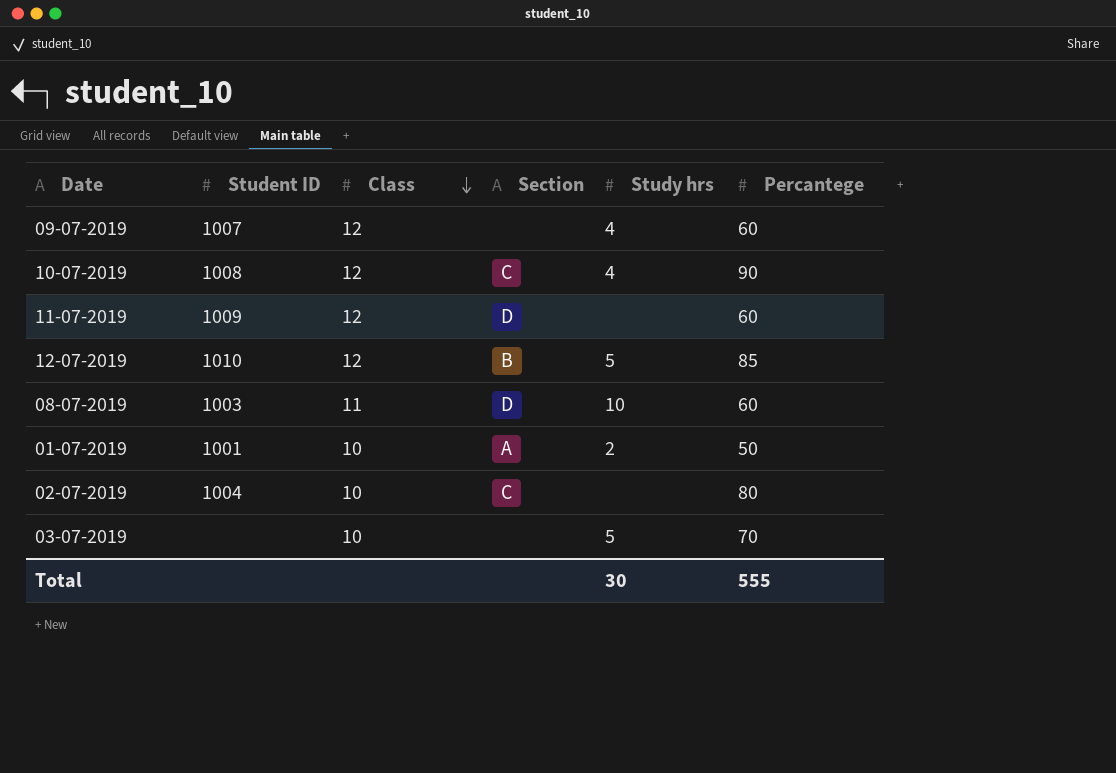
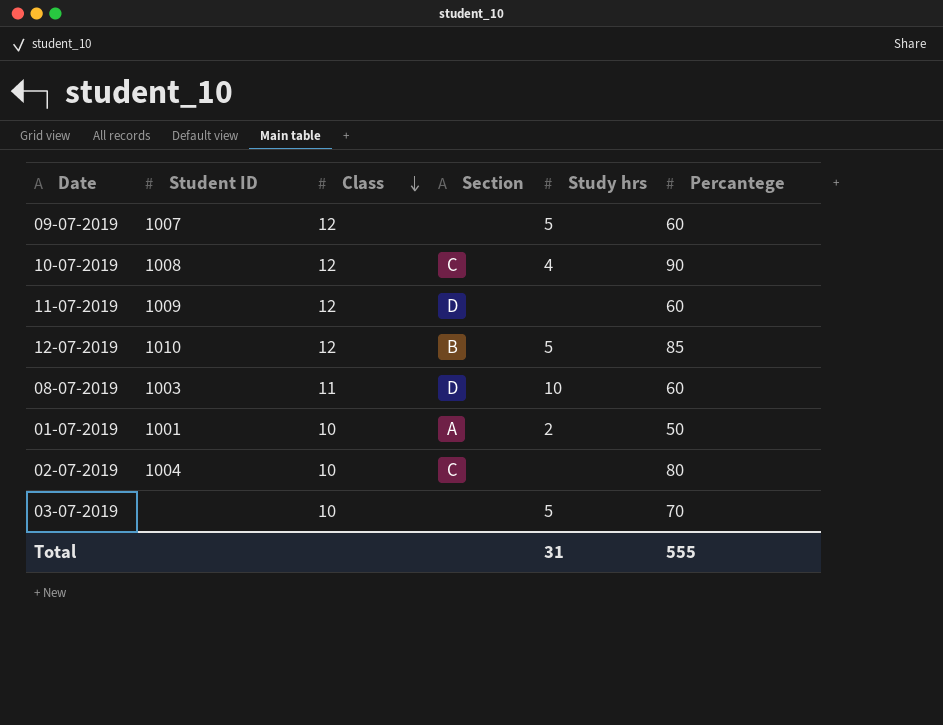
09-07-2019 | Study hrs: 4 -> 5
Total | Study hrs: 30 -> 31

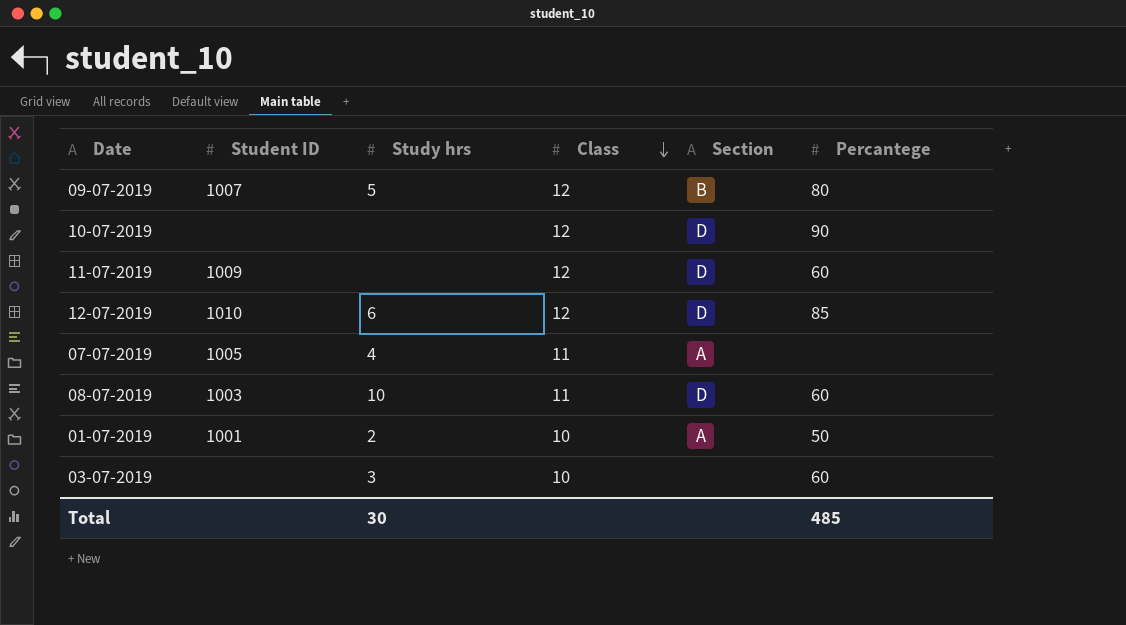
column Study hrs | position: 5 -> 3
row 02-07-2019: 1004 | 10 | C | none | 80 -> none
09-07-2019 | Section: none -> B
09-07-2019 | Percantege: 60 -> 80
10-07-2019 | Student ID: 1008 -> none
10-07-2019 | Study hrs: 4 -> none
10-07-2019 | Section: C -> D
12-07-2019 | Study hrs: 5 -> 6
12-07-2019 | Section: B -> D
row 07-07-2019: none -> 1005 | 4 | 11 | A | none
03-07-2019 | Study hrs: 5 -> 3
03-07-2019 | Percantege: 70 -> 60
Total | Study hrs: 31 -> 30
Total | Percantege: 555 -> 485

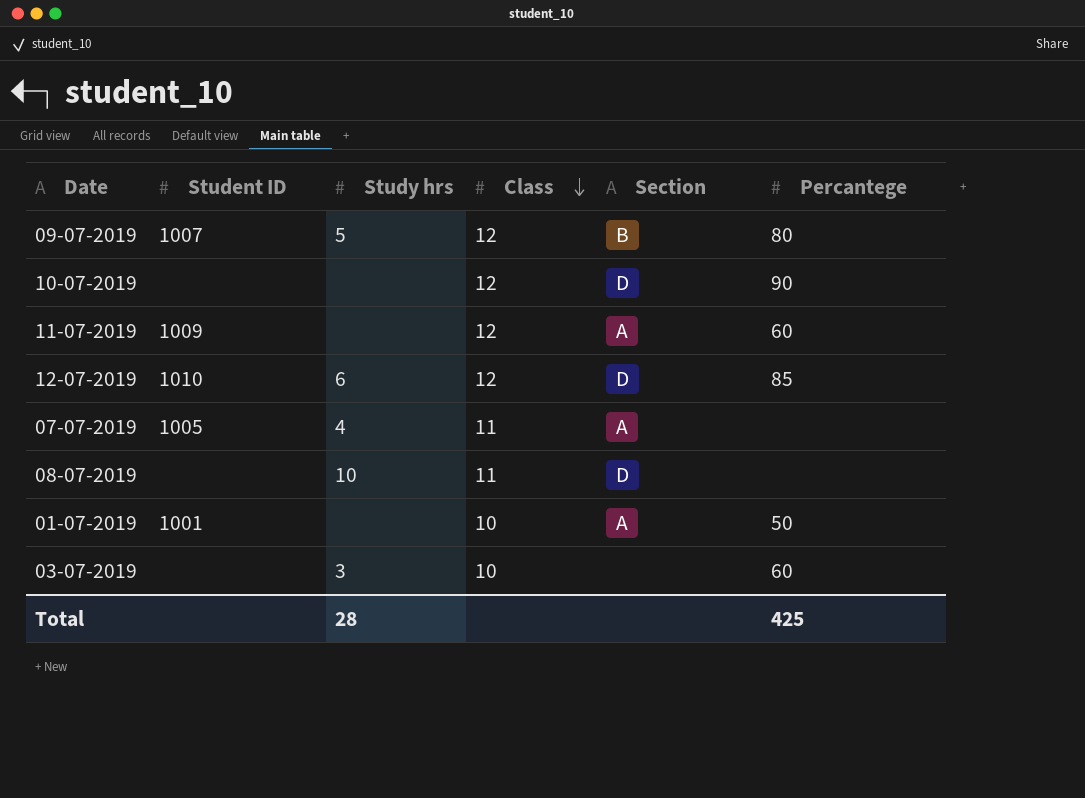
11-07-2019 | Section: D -> A
08-07-2019 | Student ID: 1003 -> none
08-07-2019 | Percantege: 60 -> none
01-07-2019 | Study hrs: 2 -> none
Total | Study hrs: 30 -> 28
Total | Percantege: 485 -> 425

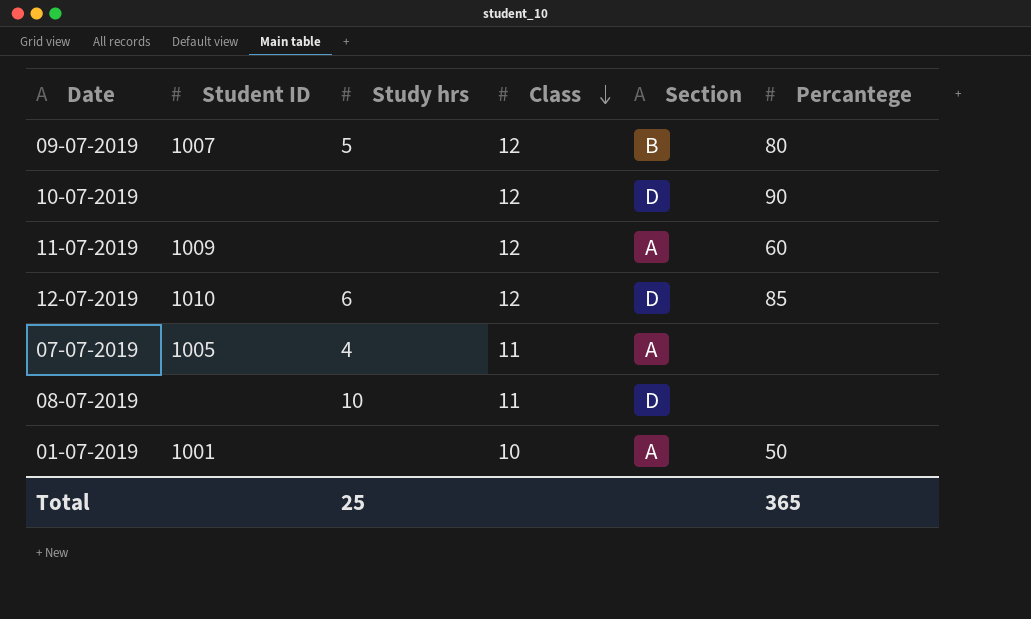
row 03-07-2019: none | 3 | 10 | none | 60 -> none
Total | Study hrs: 28 -> 25
Total | Percantege: 425 -> 365

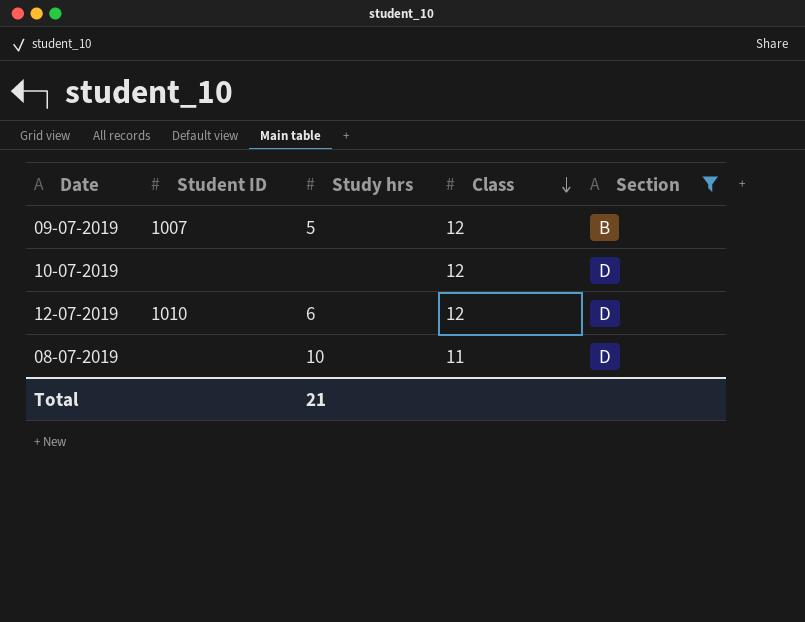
filter: none -> Section != A
column Percantege | position: 6 -> none
Total | Study hrs: 25 -> 21

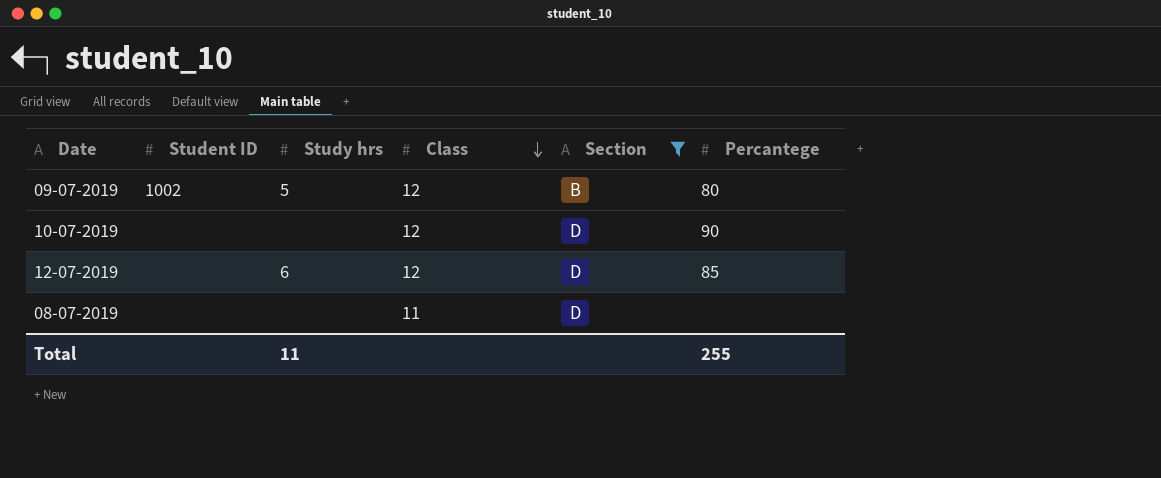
column Percantege | position: none -> 6
09-07-2019 | Student ID: 1007 -> 1002
12-07-2019 | Student ID: 1010 -> none
08-07-2019 | Study hrs: 10 -> none
Total | Study hrs: 21 -> 11

